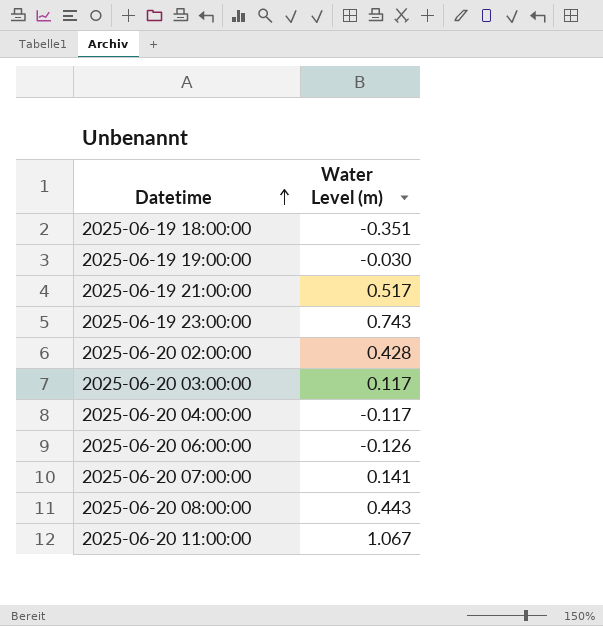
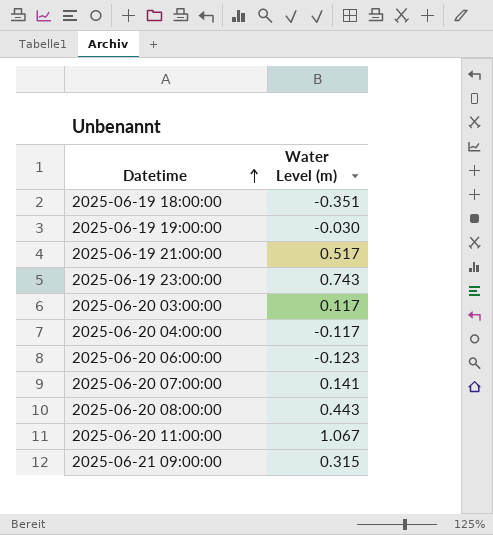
row 2025-06-20 02:00:00: 0.428 -> none
2025-06-20 06:00:00 | Water Level (m): -0.126 -> -0.123
row 2025-06-21 09:00:00: none -> 0.315

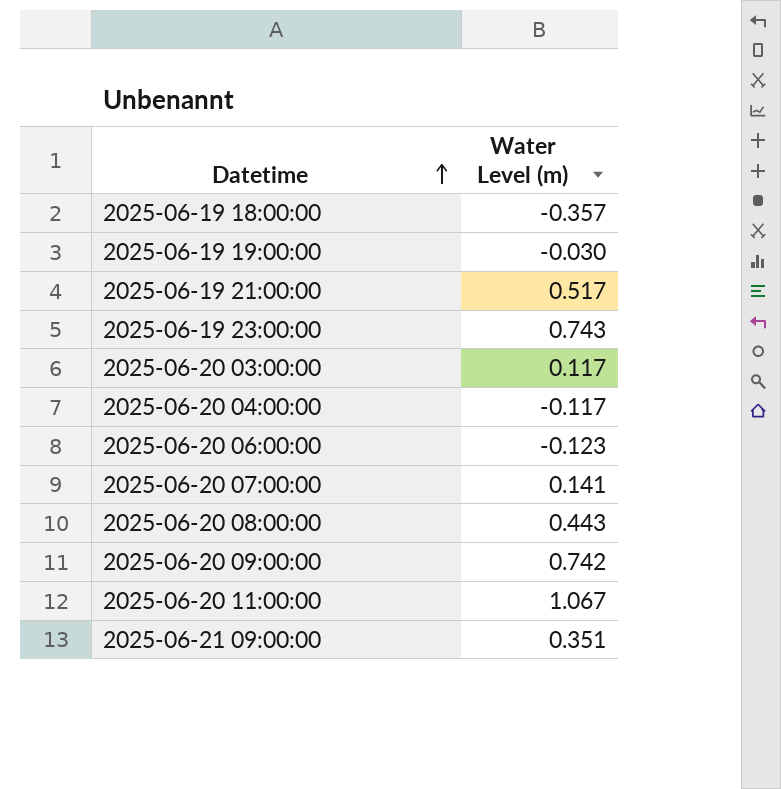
2025-06-19 18:00:00 | Water Level (m): -0.351 -> -0.357
row 2025-06-20 09:00:00: none -> 0.742
2025-06-21 09:00:00 | Water Level (m): 0.315 -> 0.351

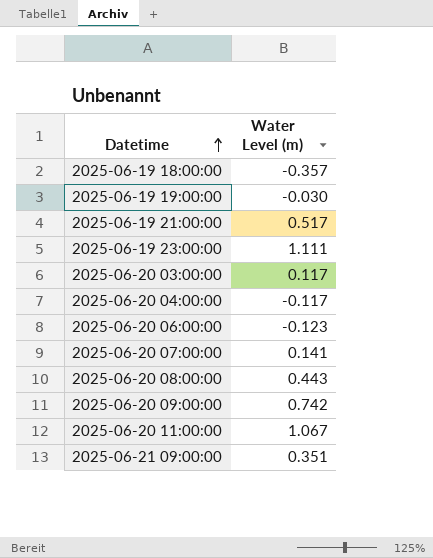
2025-06-19 23:00:00 | Water Level (m): 0.743 -> 1.111

